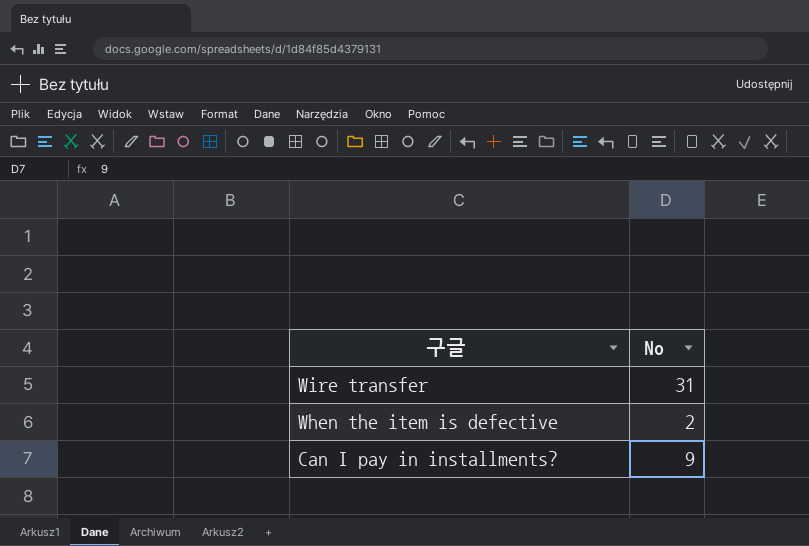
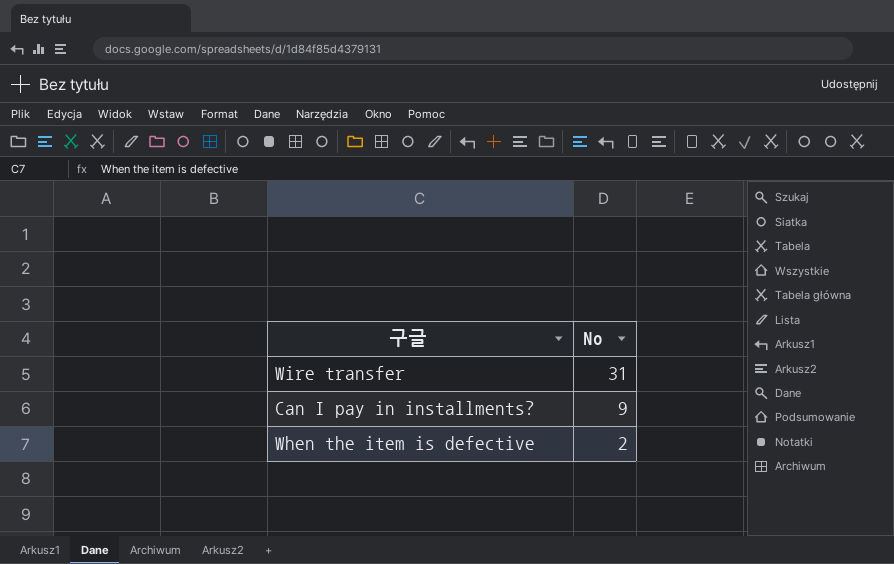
row order: 구글 descending -> No descending

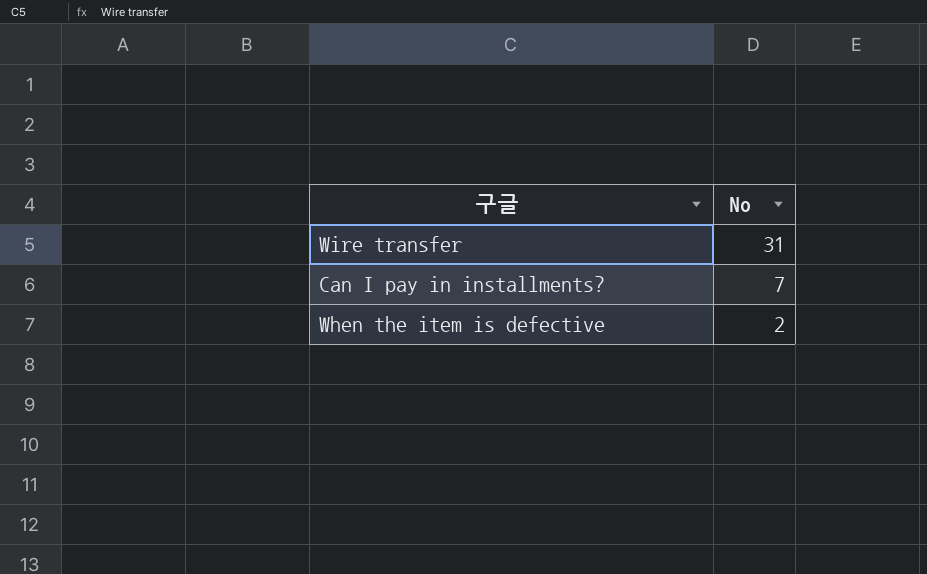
Can I pay in installments? | No: 9 -> 7

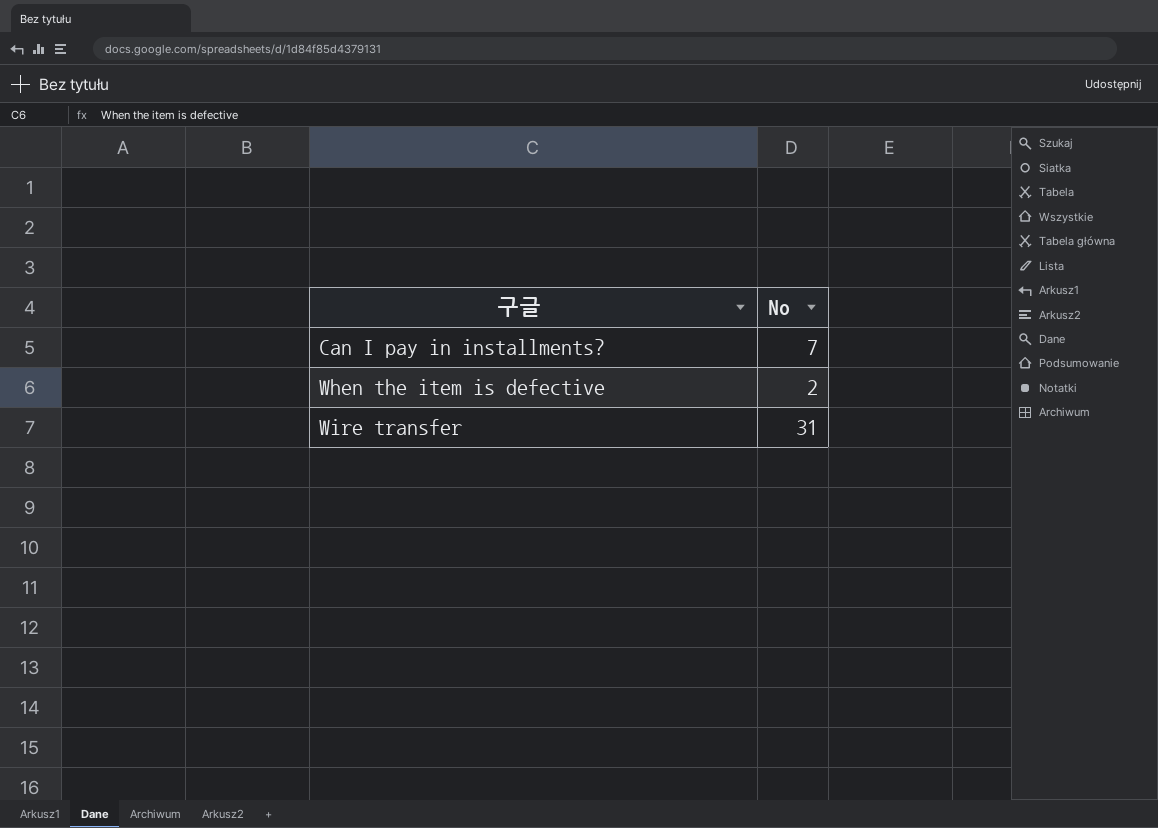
row order: No descending -> 구글 ascending

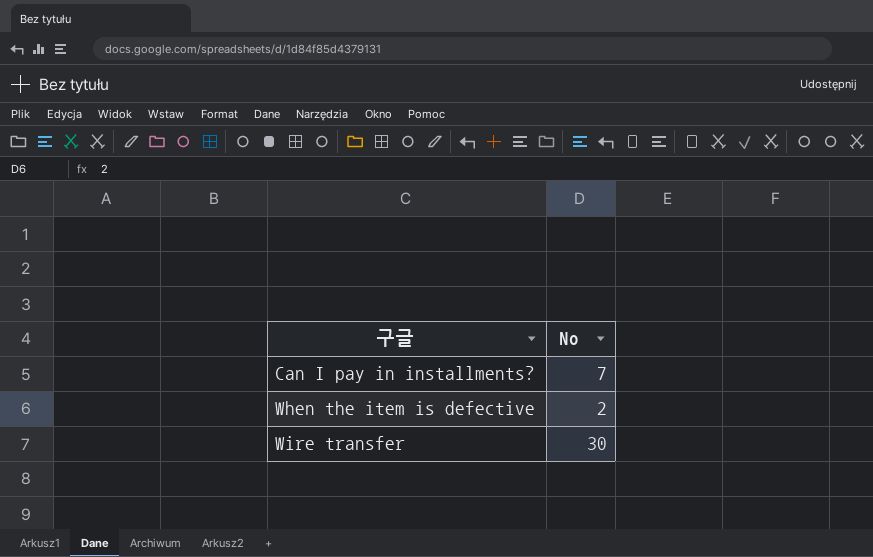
Wire transfer | No: 31 -> 30

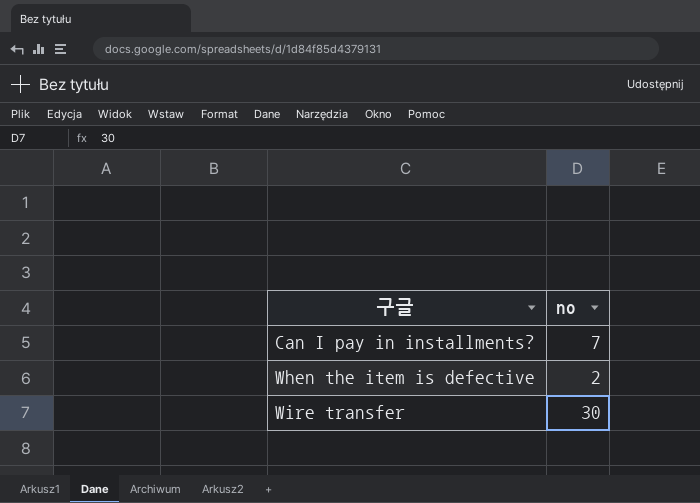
column name: No -> no

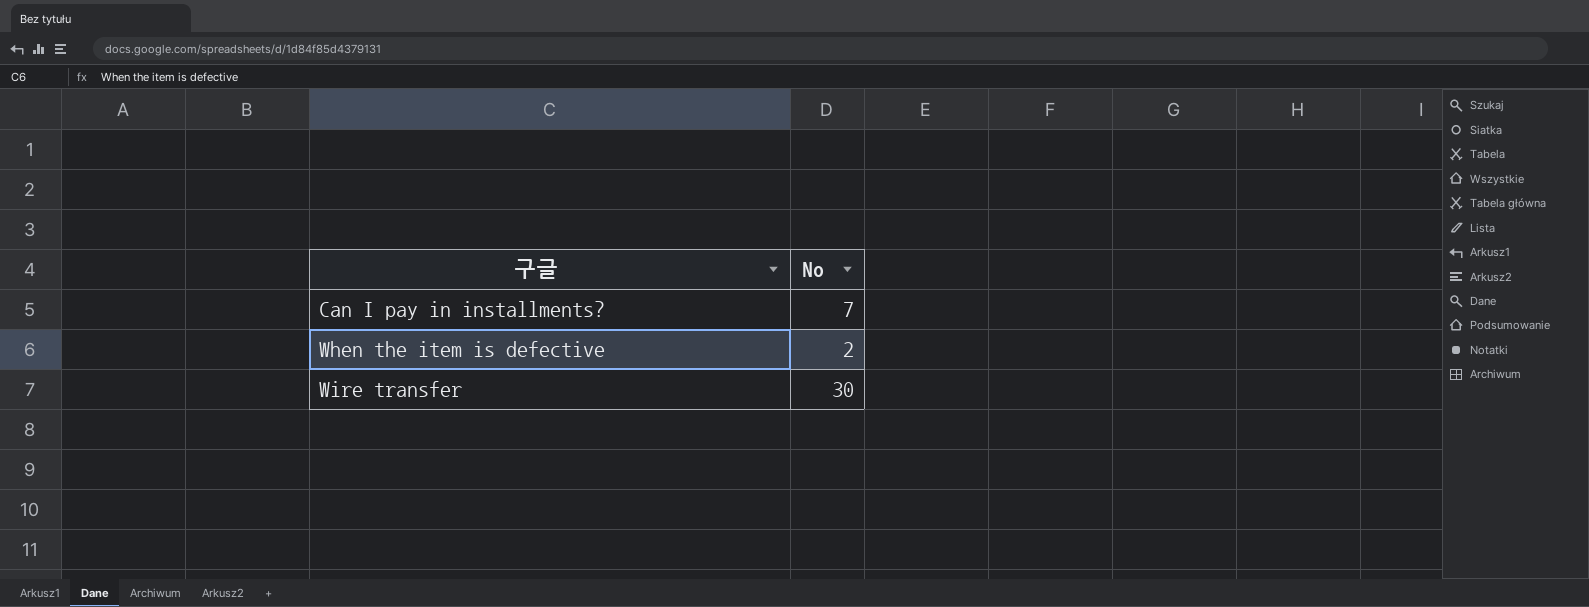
column name: no -> No

